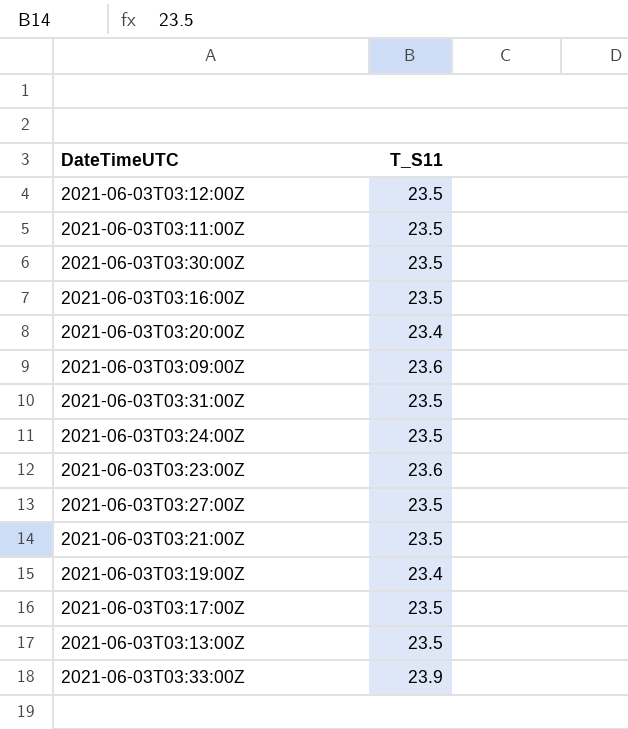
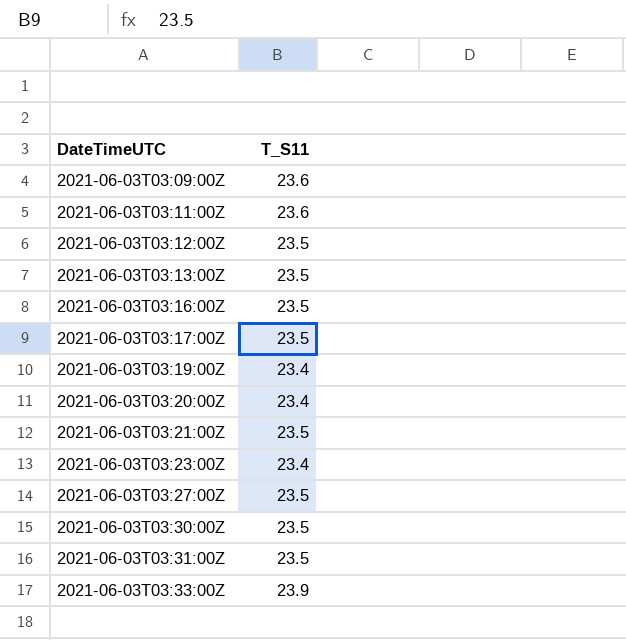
row order: none -> DateTimeUTC ascending
row 2021-06-03T03:24:00Z: 23.5 -> none
2021-06-03T03:11:00Z | T_S11: 23.5 -> 23.6
2021-06-03T03:23:00Z | T_S11: 23.6 -> 23.4

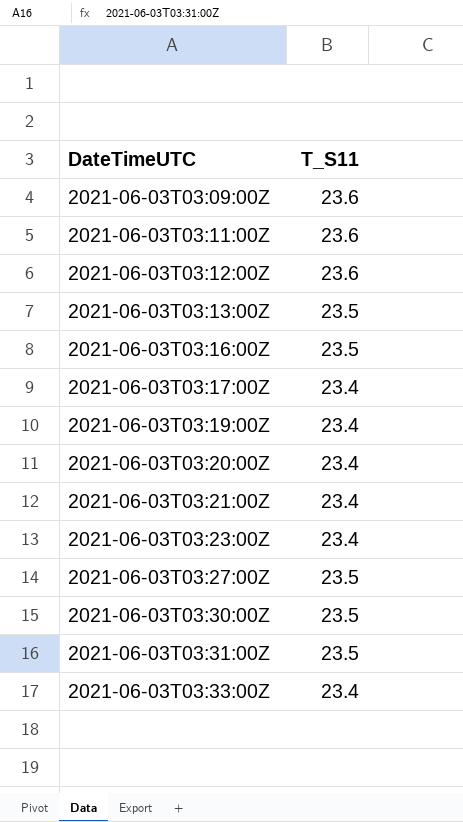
2021-06-03T03:12:00Z | T_S11: 23.5 -> 23.6
2021-06-03T03:17:00Z | T_S11: 23.5 -> 23.4
2021-06-03T03:21:00Z | T_S11: 23.5 -> 23.4
2021-06-03T03:33:00Z | T_S11: 23.9 -> 23.4

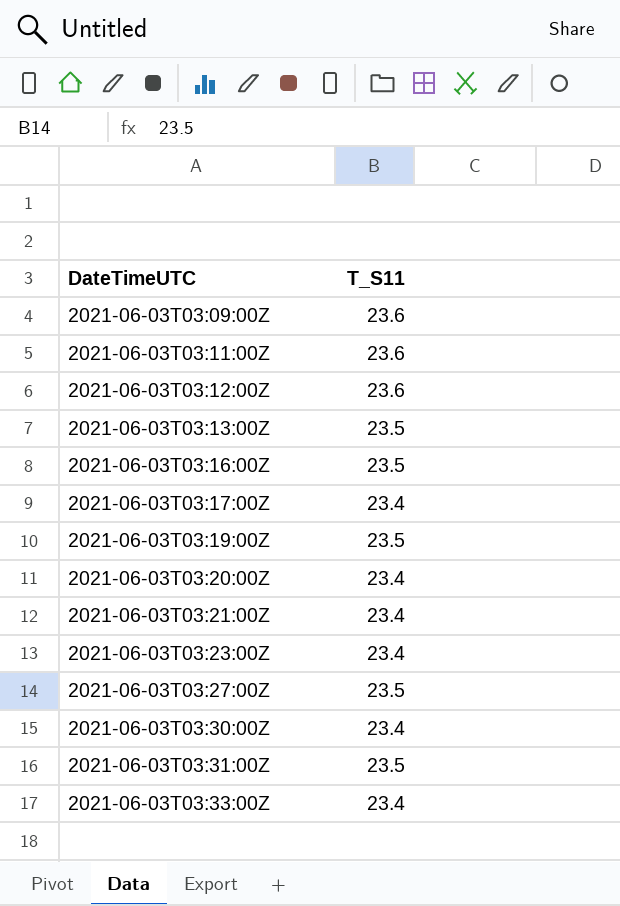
2021-06-03T03:19:00Z | T_S11: 23.4 -> 23.5
2021-06-03T03:30:00Z | T_S11: 23.5 -> 23.4

